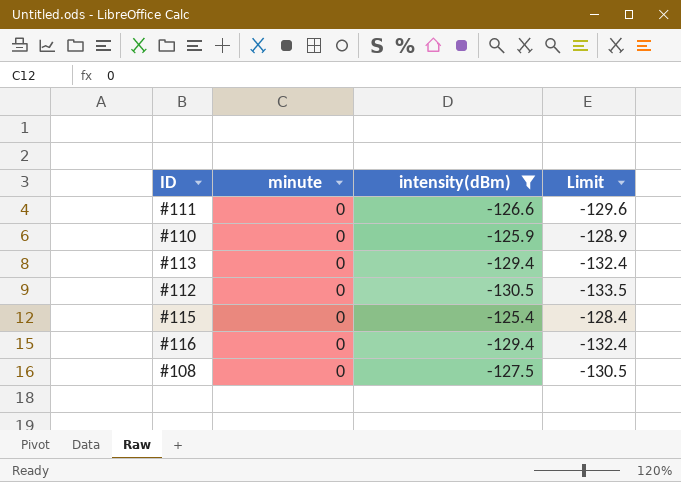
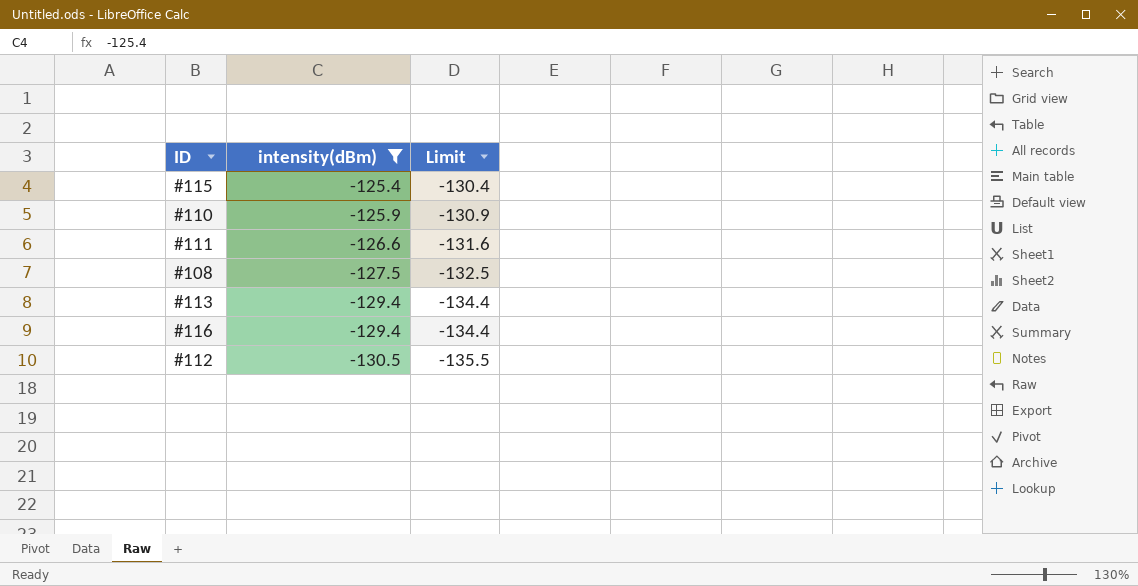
row order: none -> intensity(dBm) descending
column minute | position: 2 -> none
column Limit | formula: [intensity(dBm)] - 3 -> [intensity(dBm)] - 5

